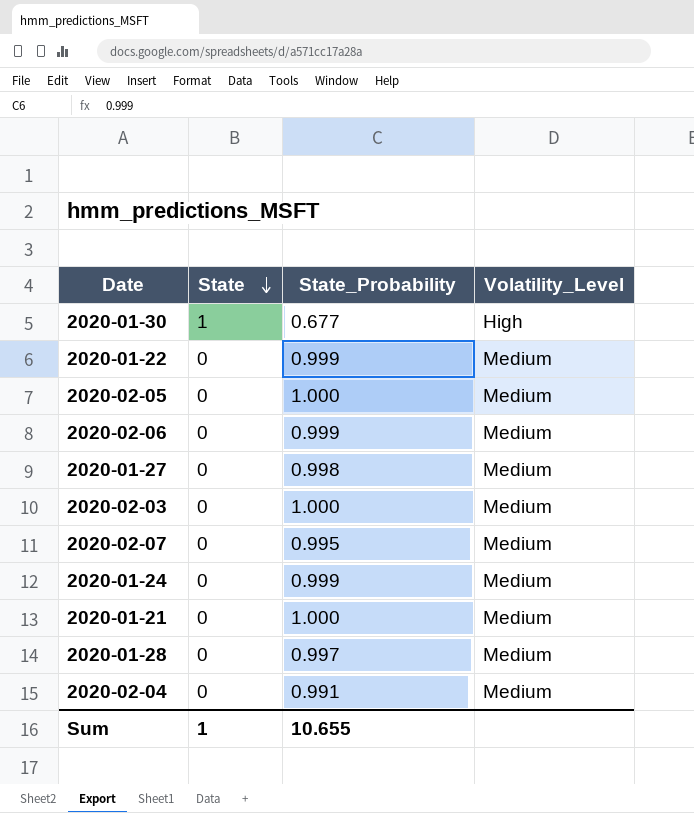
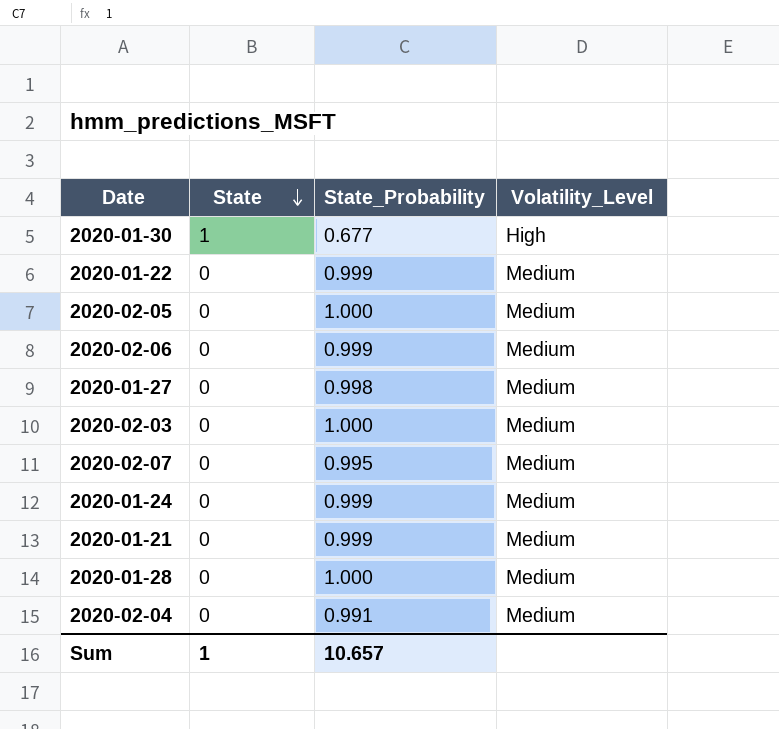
2020-01-21 | State_Probability: 1.000 -> 0.999
2020-01-28 | State_Probability: 0.997 -> 1.000
Sum | State_Probability: 10.655 -> 10.657

